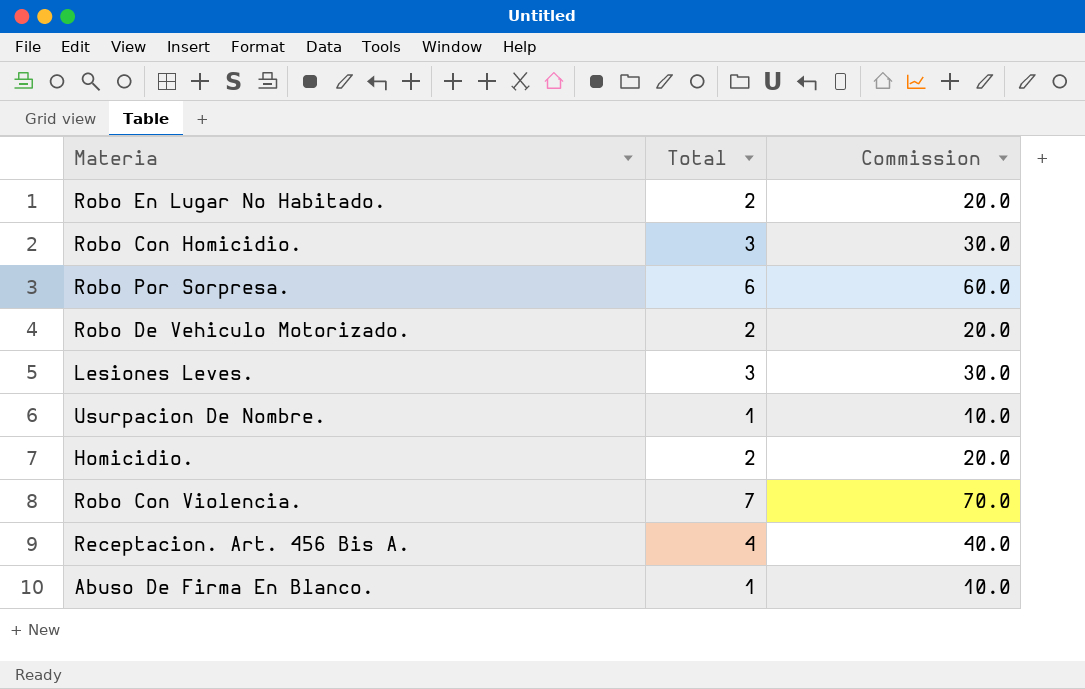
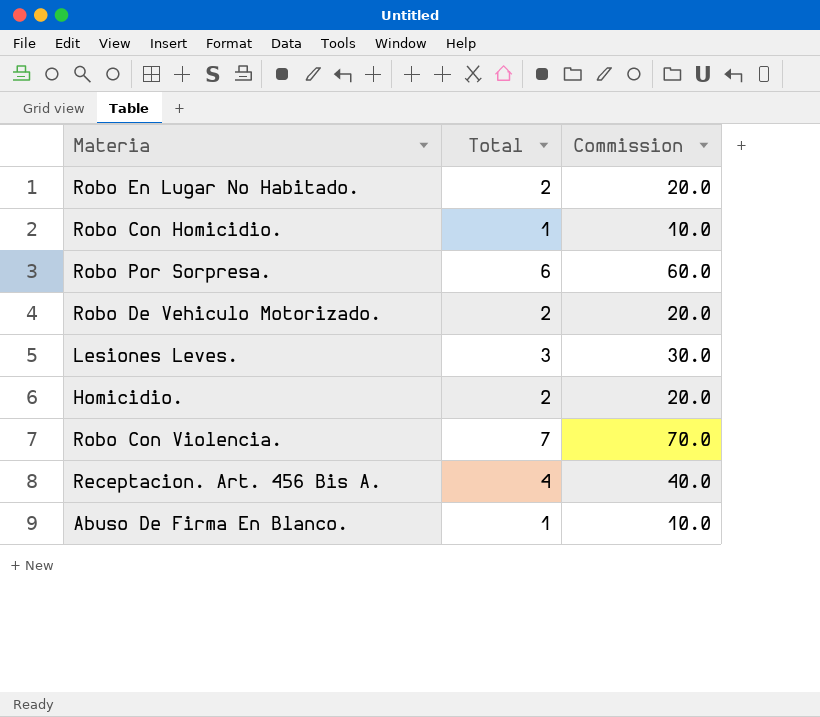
row Usurpacion De Nombre.: 1 | 10.0 -> none
Robo Con Homicidio. | Total: 3 -> 1
Robo Con Homicidio. | Commission: 30.0 -> 10.0

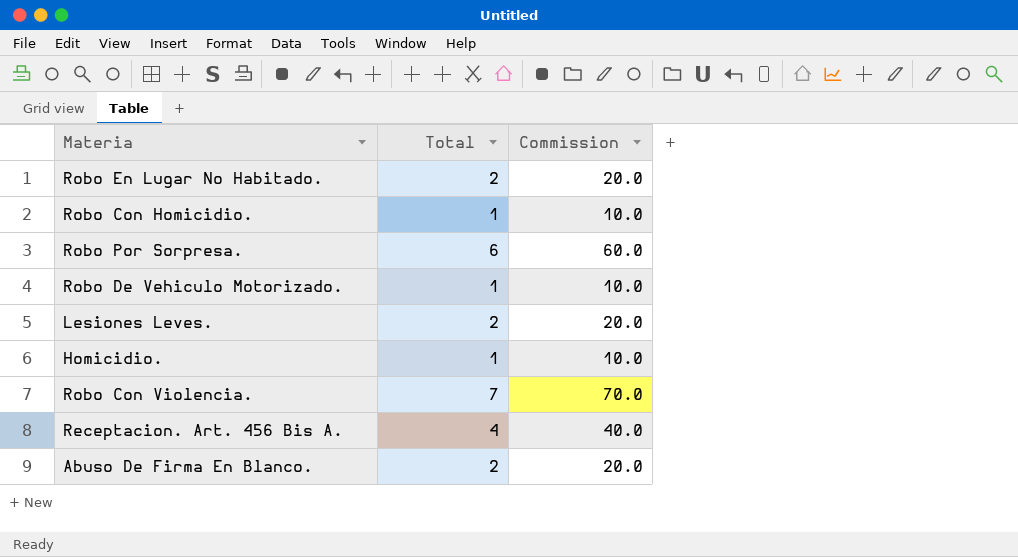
Robo De Vehiculo Motorizado. | Total: 2 -> 1
Robo De Vehiculo Motorizado. | Commission: 20.0 -> 10.0
Lesiones Leves. | Total: 3 -> 2
Lesiones Leves. | Commission: 30.0 -> 20.0
Homicidio. | Total: 2 -> 1
Homicidio. | Commission: 20.0 -> 10.0
Abuso De Firma En Blanco. | Total: 1 -> 2
Abuso De Firma En Blanco. | Commission: 10.0 -> 20.0

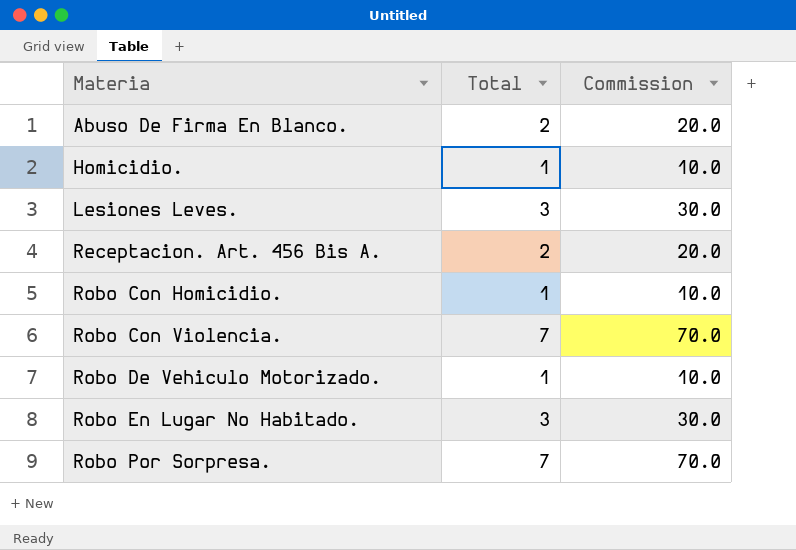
row order: none -> Materia ascending
Lesiones Leves. | Total: 2 -> 3
Lesiones Leves. | Commission: 20.0 -> 30.0
Receptacion. Art. 456 Bis A. | Total: 4 -> 2
Receptacion. Art. 456 Bis A. | Commission: 40.0 -> 20.0
Robo En Lugar No Habitado. | Total: 2 -> 3
Robo En Lugar No Habitado. | Commission: 20.0 -> 30.0
Robo Por Sorpresa. | Total: 6 -> 7
Robo Por Sorpresa. | Commission: 60.0 -> 70.0

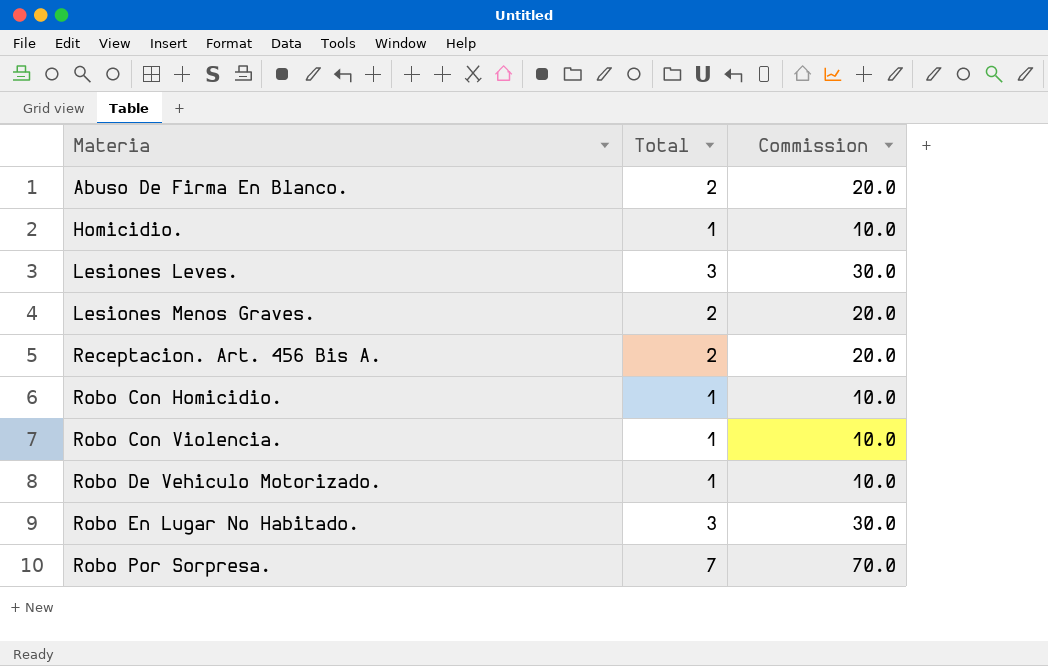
row Lesiones Menos Graves.: none -> 2 | 20.0
Robo Con Violencia. | Total: 7 -> 1
Robo Con Violencia. | Commission: 70.0 -> 10.0

